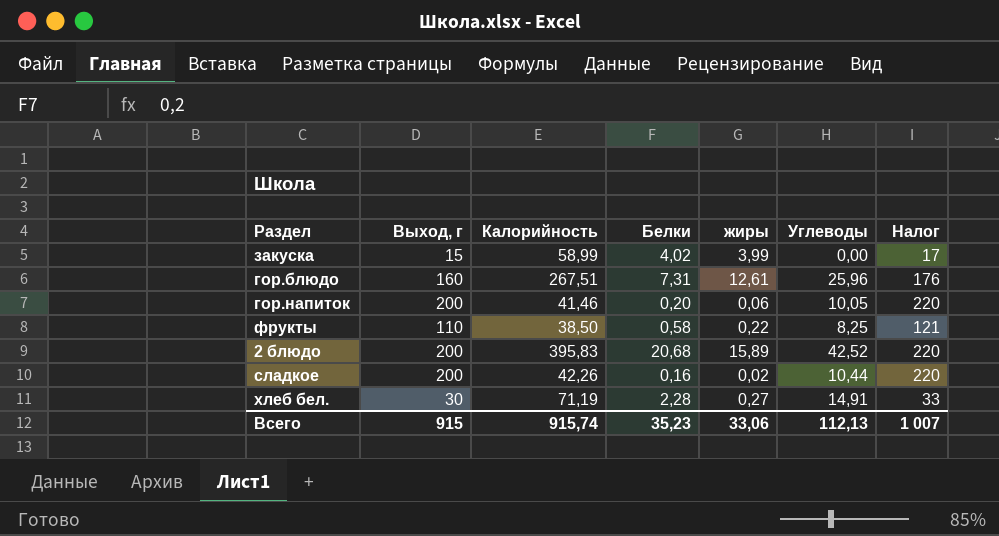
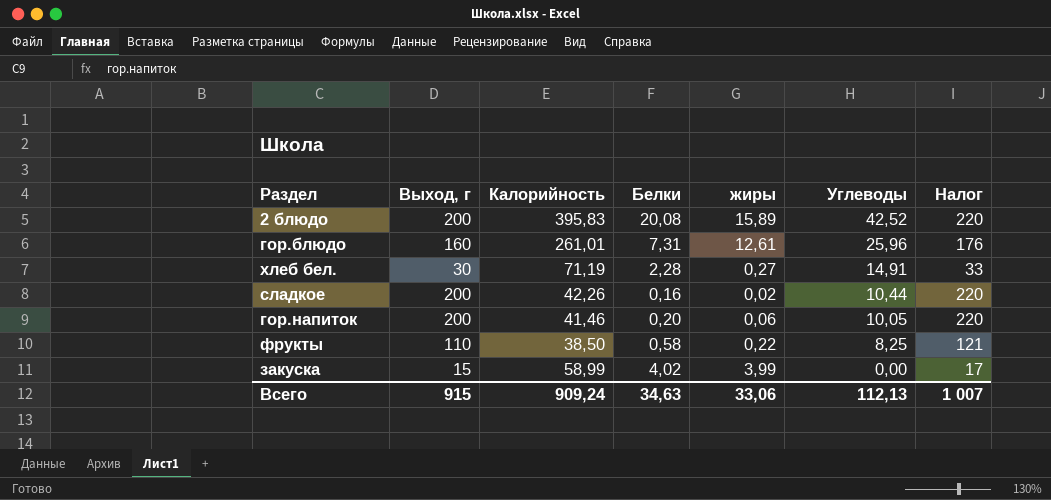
row order: none -> Углеводы descending
2 блюдо | Белки: 20,68 -> 20,08
гор.блюдо | Калорийность: 267,51 -> 261,01
Всего | Калорийность: 915,74 -> 909,24
Всего | Белки: 35,23 -> 34,63

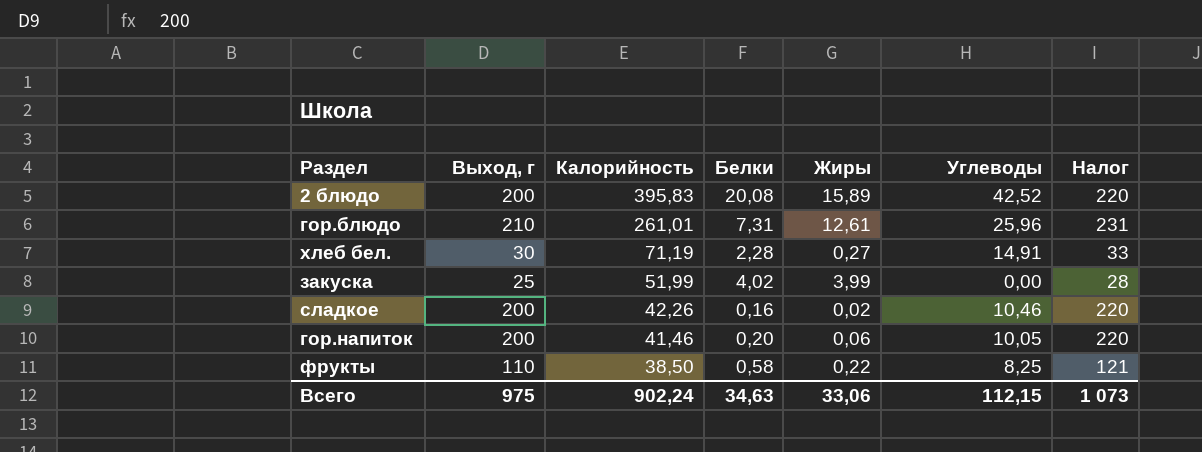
row order: Углеводы descending -> Калорийность descending
column name: жиры -> Жиры
гор.блюдо | Выход, г: 160 -> 210
гор.блюдо | Налог: 176 -> 231
закуска | Выход, г: 15 -> 25
закуска | Калорийность: 58,99 -> 51,99
закуска | Налог: 17 -> 28
сладкое | Углеводы: 10,44 -> 10,46
Всего | Выход, г: 915 -> 975
Всего | Калорийность: 909,24 -> 902,24
Всего | Углеводы: 112,13 -> 112,15
Всего | Налог: 1 007 -> 1 073

